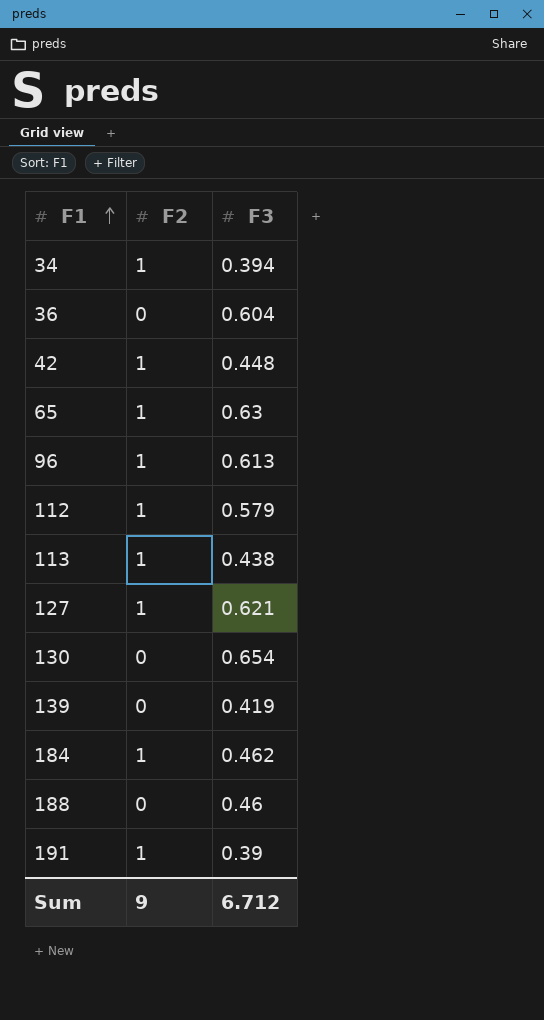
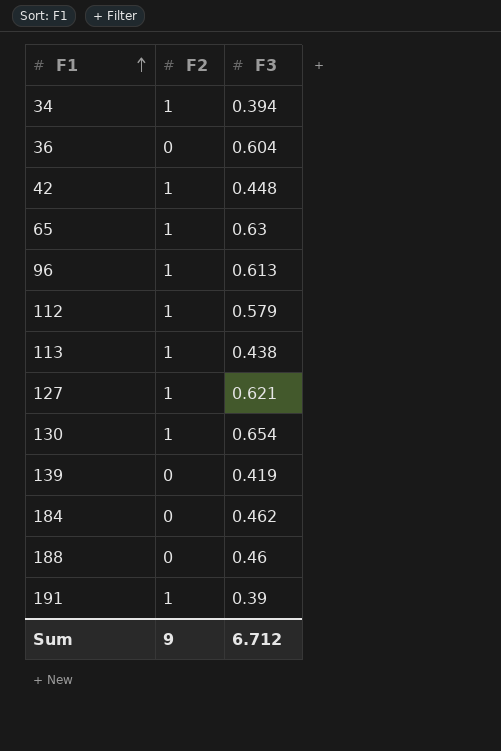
130 | F2: 0 -> 1
184 | F2: 1 -> 0

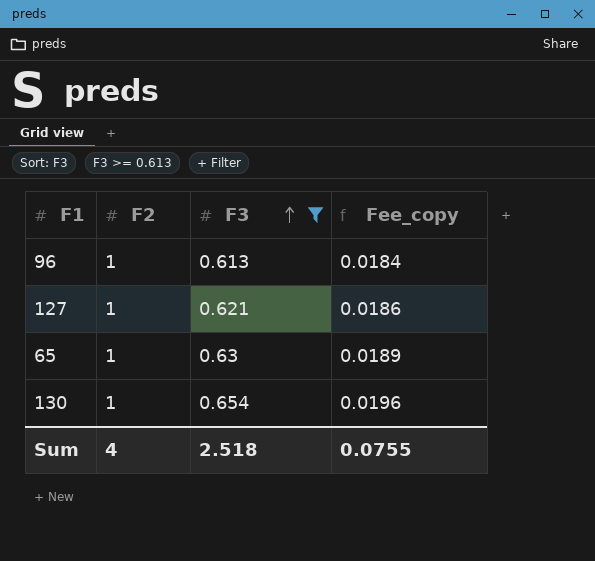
filter: none -> F3 >= 0.613
row order: F1 ascending -> F3 ascending
column Fee_copy | formula: none -> [F3] * 0.03
Sum | F2: 9 -> 4
Sum | F3: 6.712 -> 2.518

